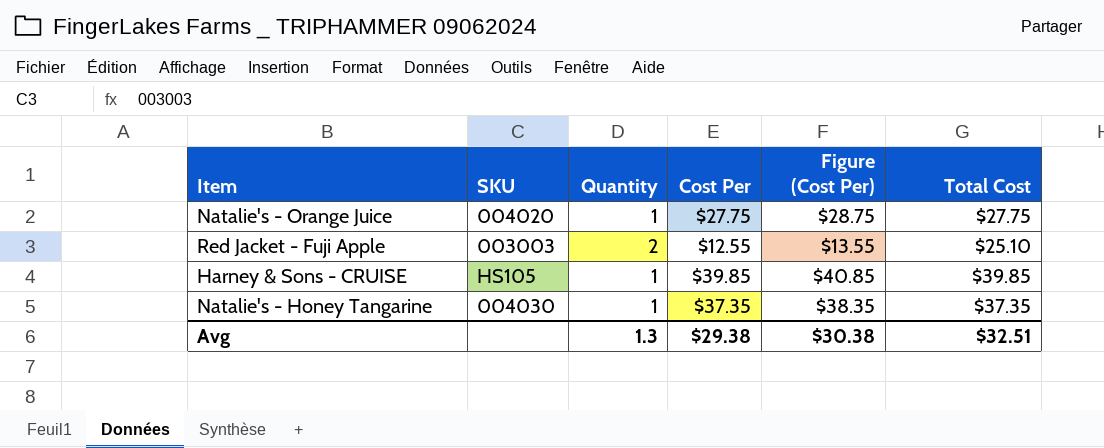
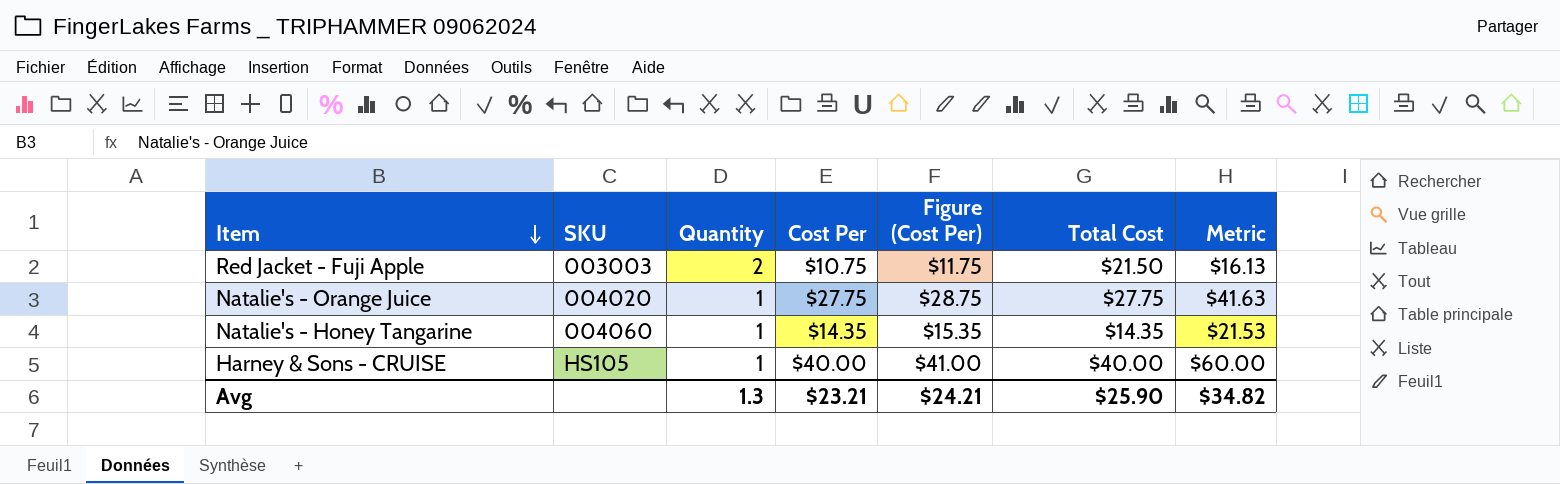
row order: none -> Item descending
column Metric | formula: none -> [Cost Per] * 1.5
Red Jacket - Fuji Apple | Cost Per: $12.55 -> $10.75
Red Jacket - Fuji Apple | Figure (Cost Per): $13.55 -> $11.75
Red Jacket - Fuji Apple | Total Cost: $25.10 -> $21.50
Natalie's - Honey Tangarine | SKU: 004030 -> 004060
Natalie's - Honey Tangarine | Cost Per: $37.35 -> $14.35
Natalie's - Honey Tangarine | Figure (Cost Per): $38.35 -> $15.35
Natalie's - Honey Tangarine | Total Cost: $37.35 -> $14.35
Harney & Sons - CRUISE | Cost Per: $39.85 -> $40.00
Harney & Sons - CRUISE | Figure (Cost Per): $40.85 -> $41.00
Harney & Sons - CRUISE | Total Cost: $39.85 -> $40.00
Avg | Cost Per: $29.38 -> $23.21
Avg | Figure (Cost Per): $30.38 -> $24.21
Avg | Total Cost: $32.51 -> $25.90

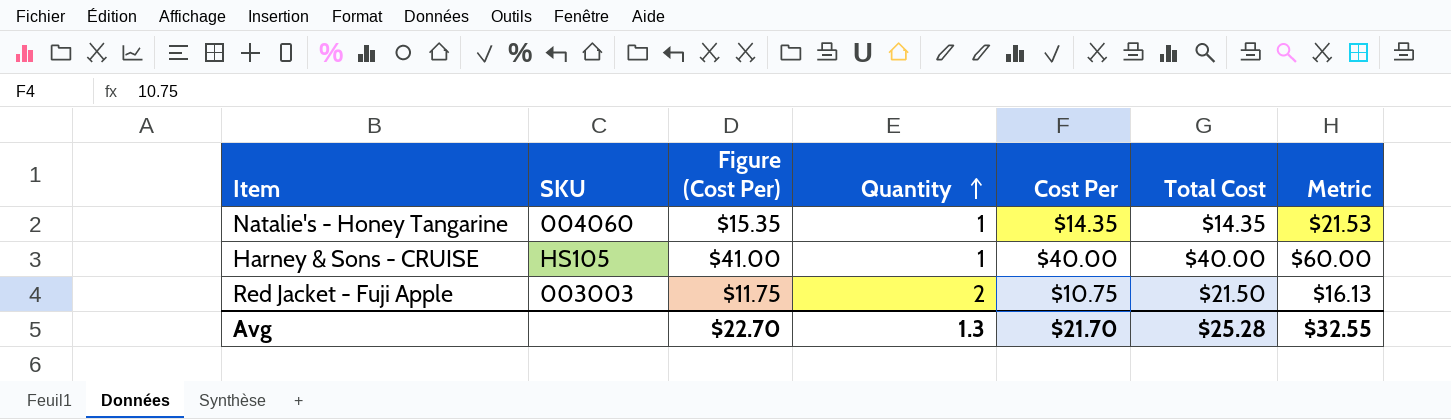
row order: Item descending -> Quantity ascending
column Figure (Cost Per) | position: 5 -> 3
row Natalie's - Orange Juice: 004020 | 1 | $27.75 | $28.75 | $27.75 | $41.63 -> none
Avg | Figure (Cost Per): $24.21 -> $22.70
Avg | Cost Per: $23.21 -> $21.70
Avg | Total Cost: $25.90 -> $25.28
Avg | Metric: $34.82 -> $32.55

